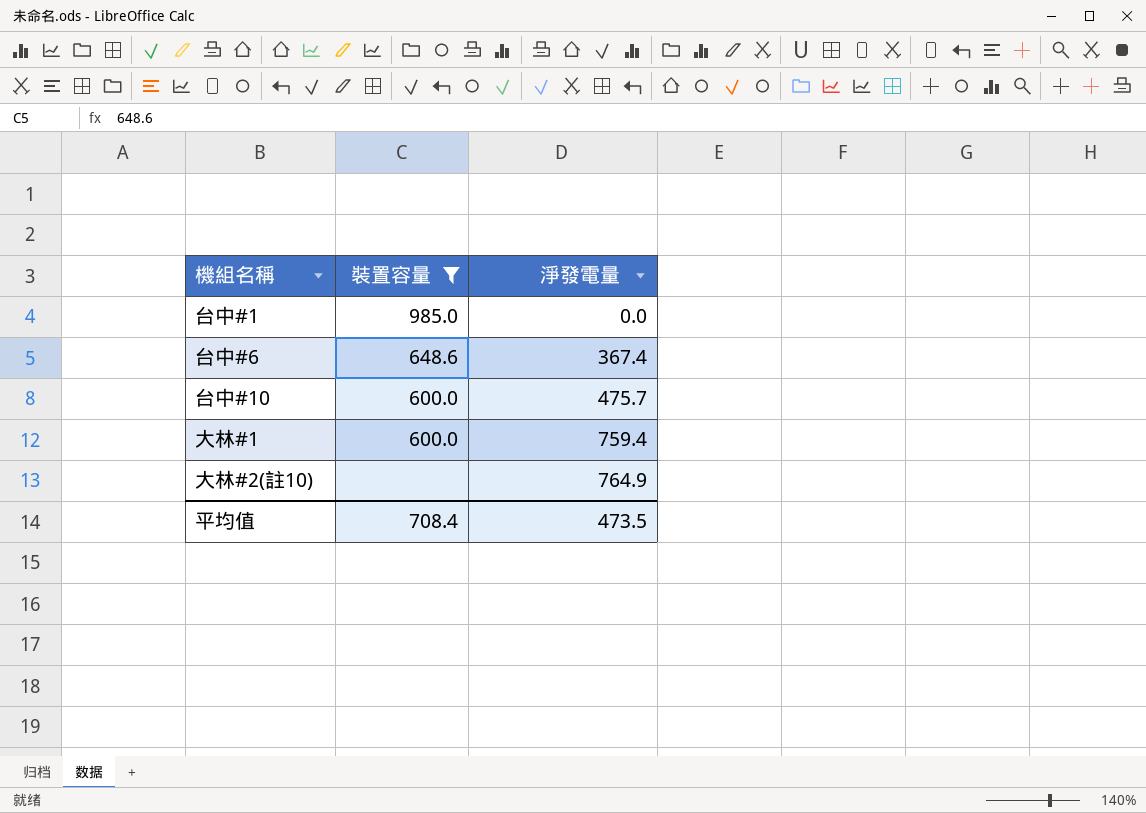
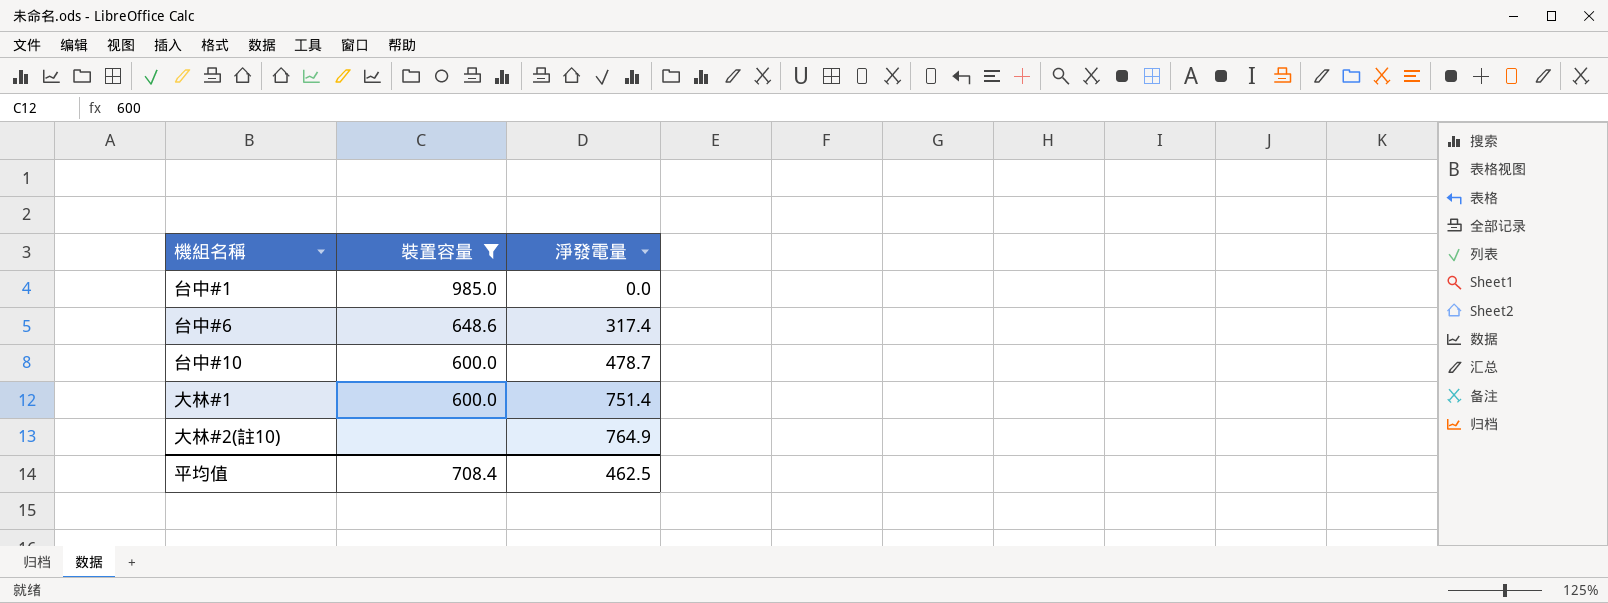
台中#6 | 淨發電量: 367.4 -> 317.4
台中#10 | 淨發電量: 475.7 -> 478.7
大林#1 | 淨發電量: 759.4 -> 751.4
平均值 | 淨發電量: 473.5 -> 462.5

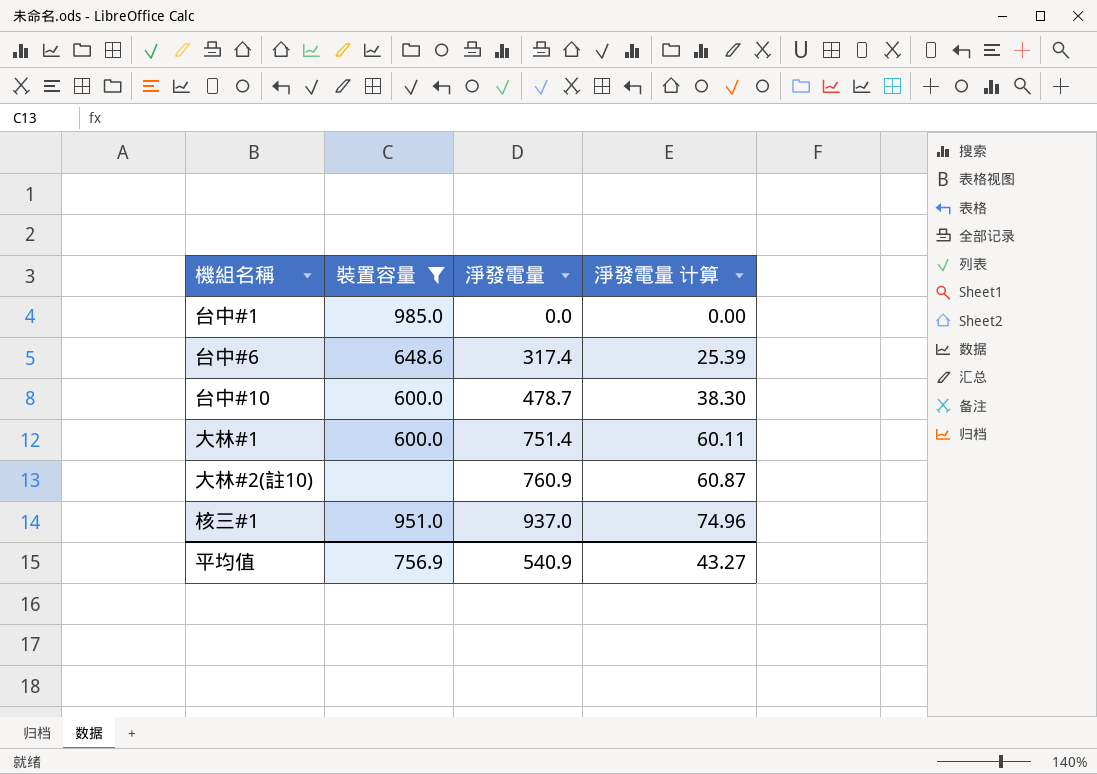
column 淨發電量 计算 | formula: none -> [淨發電量] * 0.08
大林#2(註10) | 淨發電量: 764.9 -> 760.9
row 核三#1: none -> 951.0 | 937.0 | 74.96
平均值 | 裝置容量: 708.4 -> 756.9
平均值 | 淨發電量: 462.5 -> 540.9

